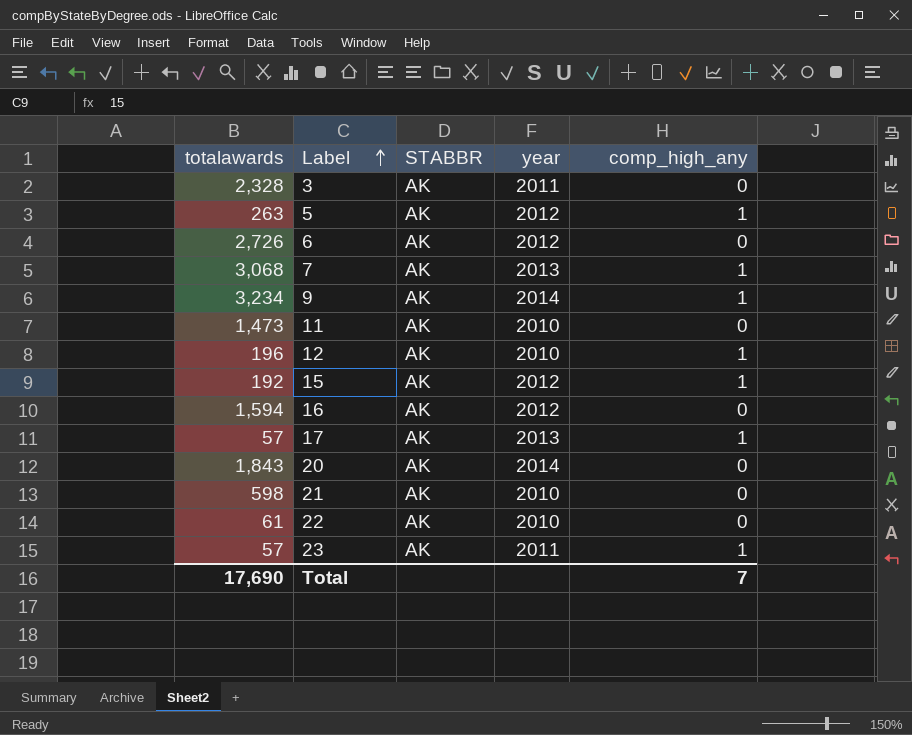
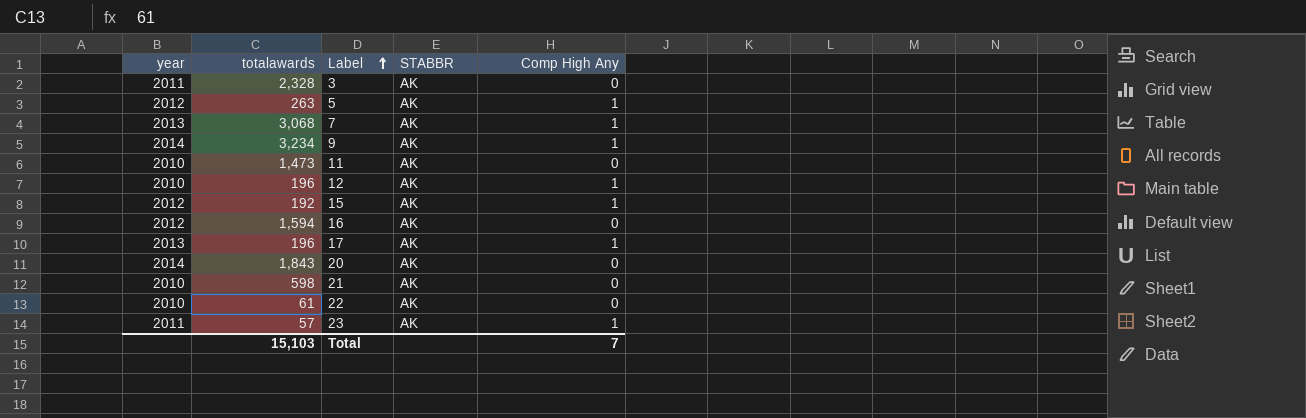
column year | position: 4 -> 1
column name: comp_high_any -> Comp High Any
row 6: 2,726 | AK | 2012 | 0 -> none
17 | totalawards: 57 -> 196
Total | totalawards: 17,690 -> 15,103

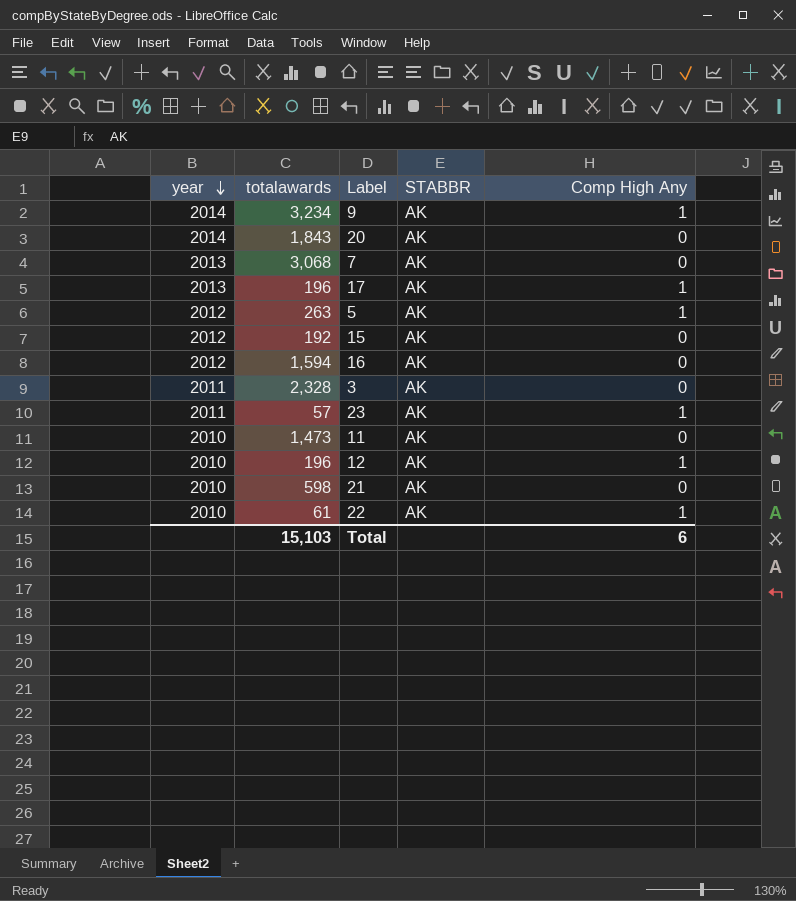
row order: Label ascending -> year descending
7 | Comp High Any: 1 -> 0
15 | Comp High Any: 1 -> 0
22 | Comp High Any: 0 -> 1
Total | Comp High Any: 7 -> 6

